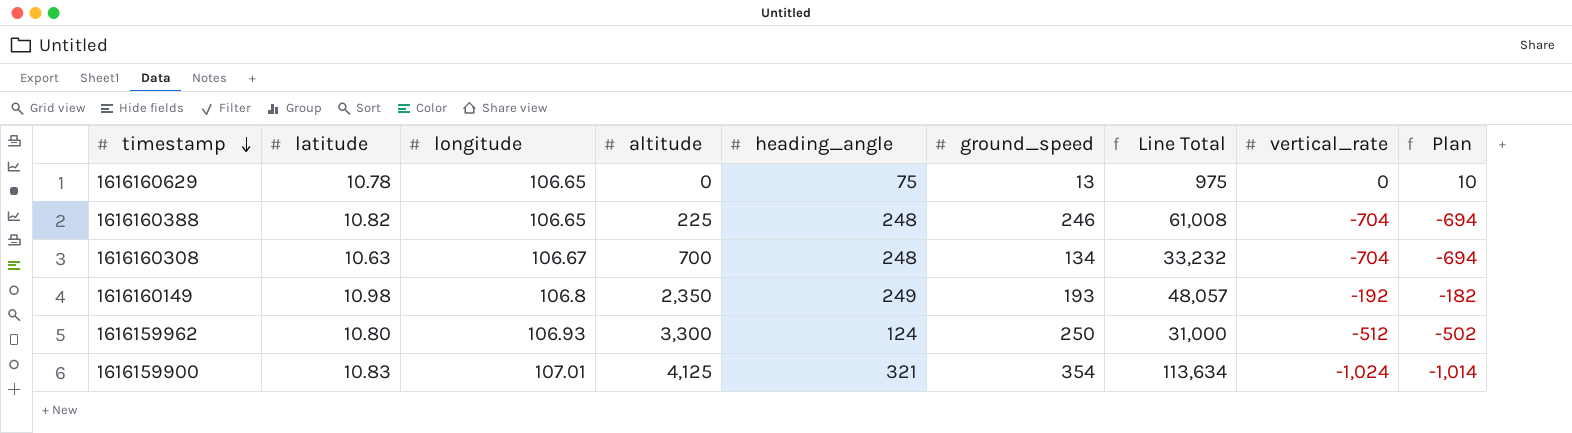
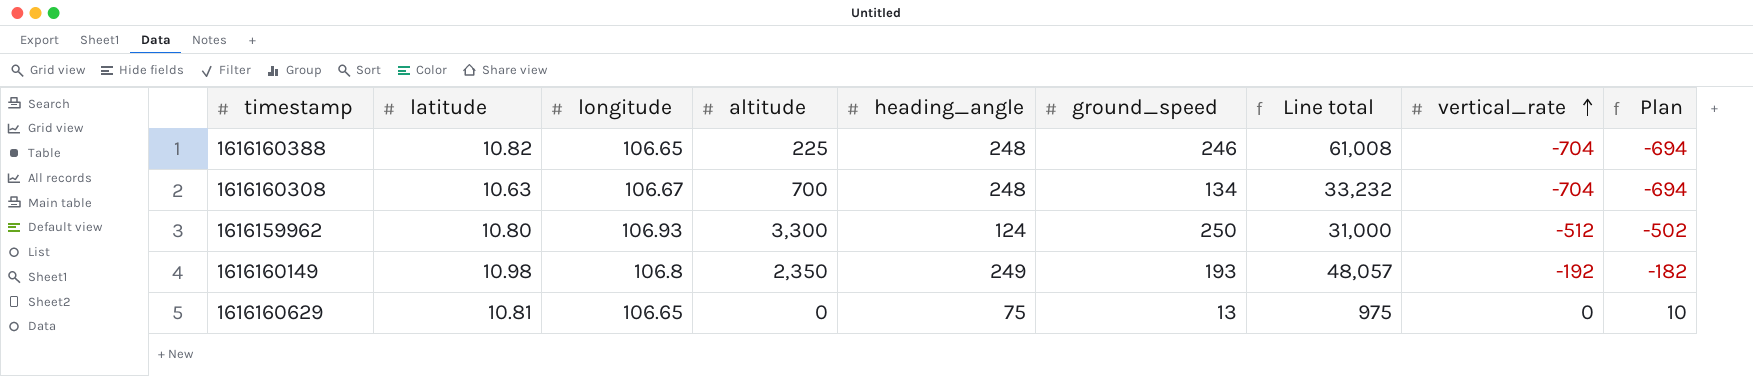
row order: timestamp descending -> vertical_rate ascending
column name: Line Total -> Line total
row 1616159900: 10.83 | 107.01 | 4,125 | 321 | 354 | 113,634 | -1,024 | -1,014 -> none
1616160629 | latitude: 10.78 -> 10.81

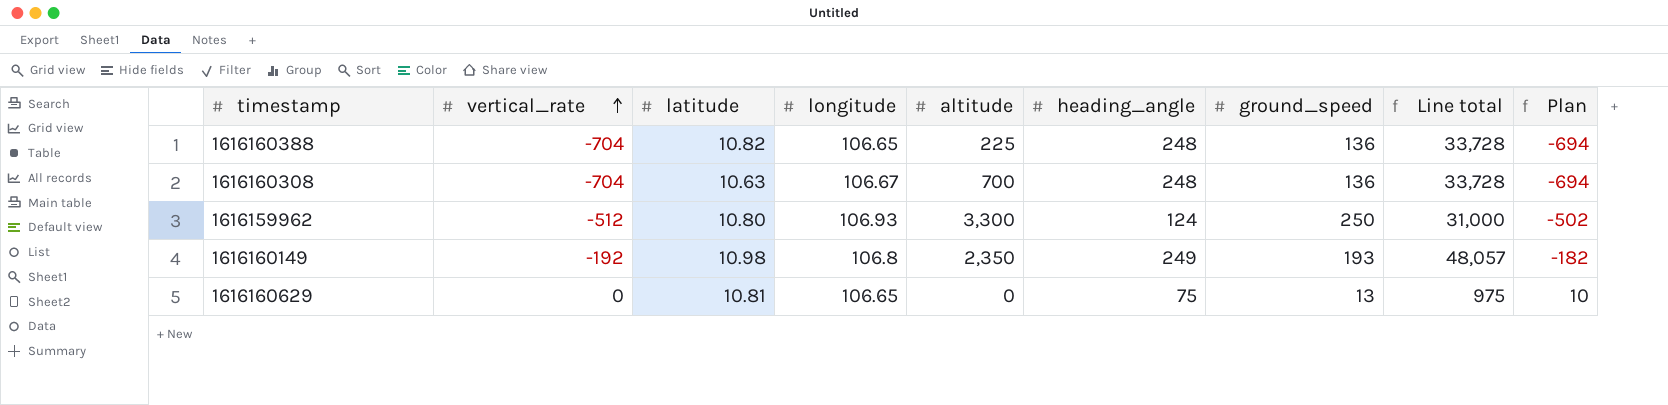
column vertical_rate | position: 8 -> 2
1616160388 | ground_speed: 246 -> 136
1616160388 | Line total: 61,008 -> 33,728
1616160308 | ground_speed: 134 -> 136
1616160308 | Line total: 33,232 -> 33,728

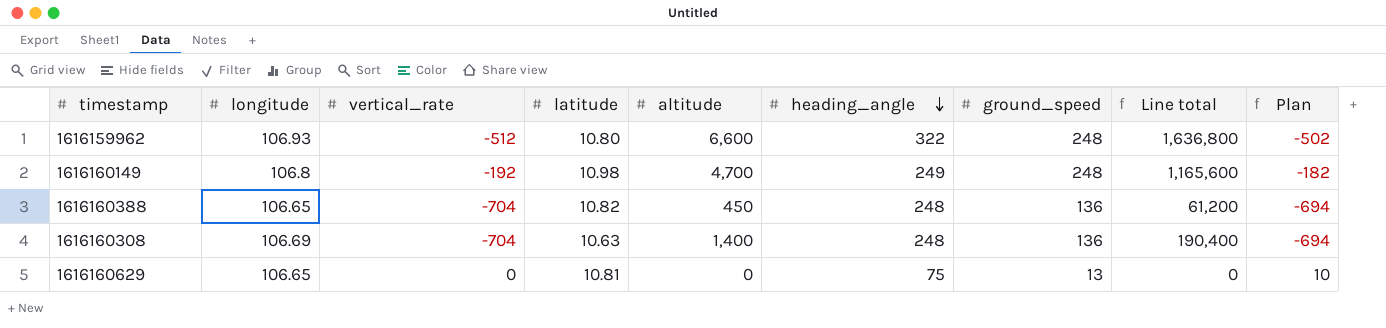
row order: vertical_rate ascending -> heading_angle descending
column longitude | position: 4 -> 2
column Line total | formula: [heading_angle] * [ground_speed] -> [altitude] * [ground_speed]
1616159962 | altitude: 3,300 -> 6,600
1616159962 | heading_angle: 124 -> 322
1616159962 | ground_speed: 250 -> 248
1616160149 | altitude: 2,350 -> 4,700
1616160149 | ground_speed: 193 -> 248
1616160388 | altitude: 225 -> 450
1616160308 | longitude: 106.67 -> 106.69
1616160308 | altitude: 700 -> 1,400

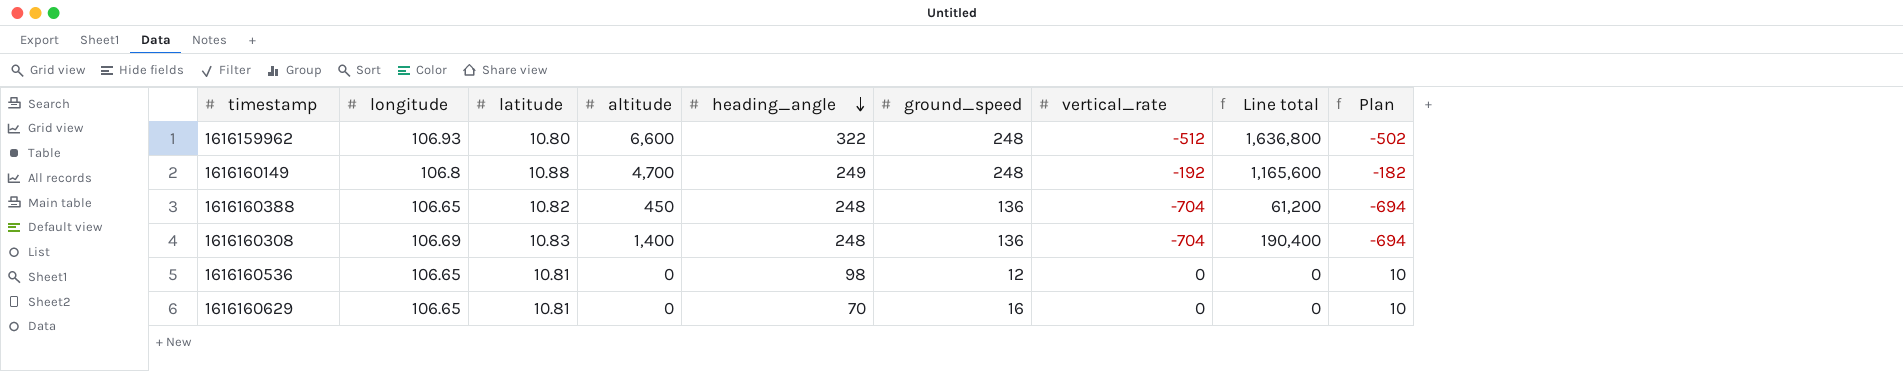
column vertical_rate | position: 3 -> 7
1616160149 | latitude: 10.98 -> 10.88
1616160308 | latitude: 10.63 -> 10.83
row 1616160536: none -> 106.65 | 10.81 | 0 | 98 | 12 | 0 | 0 | 10
1616160629 | heading_angle: 75 -> 70
1616160629 | ground_speed: 13 -> 16

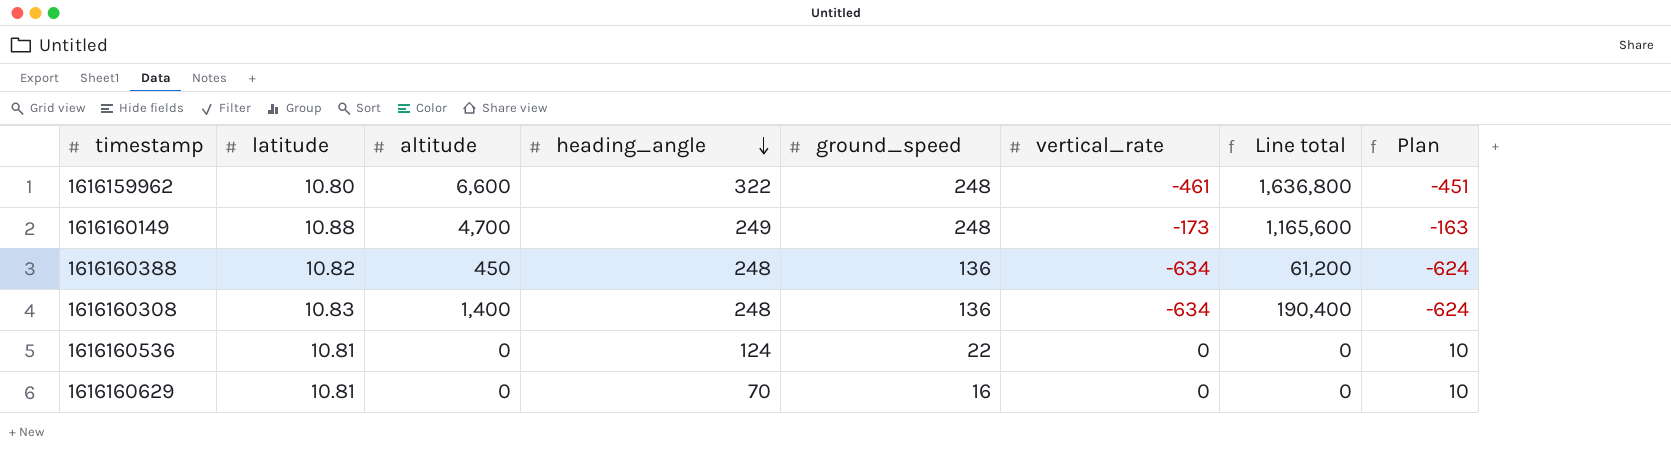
column longitude | position: 2 -> none
1616159962 | vertical_rate: -512 -> -461
1616159962 | Plan: -502 -> -451
1616160149 | vertical_rate: -192 -> -173
1616160149 | Plan: -182 -> -163
1616160388 | vertical_rate: -704 -> -634
1616160388 | Plan: -694 -> -624
1616160308 | vertical_rate: -704 -> -634
1616160308 | Plan: -694 -> -624
1616160536 | heading_angle: 98 -> 124
1616160536 | ground_speed: 12 -> 22

